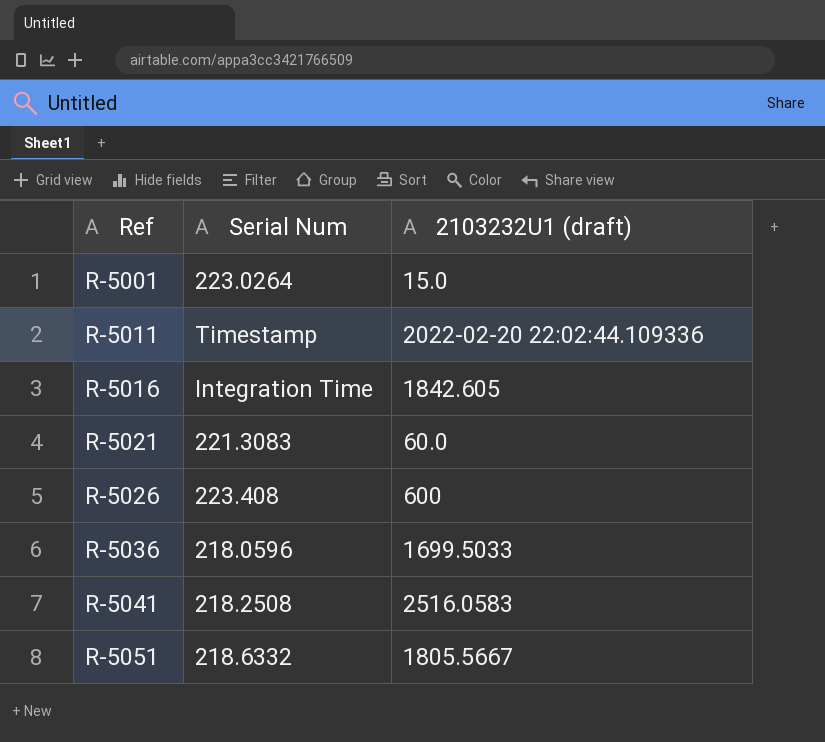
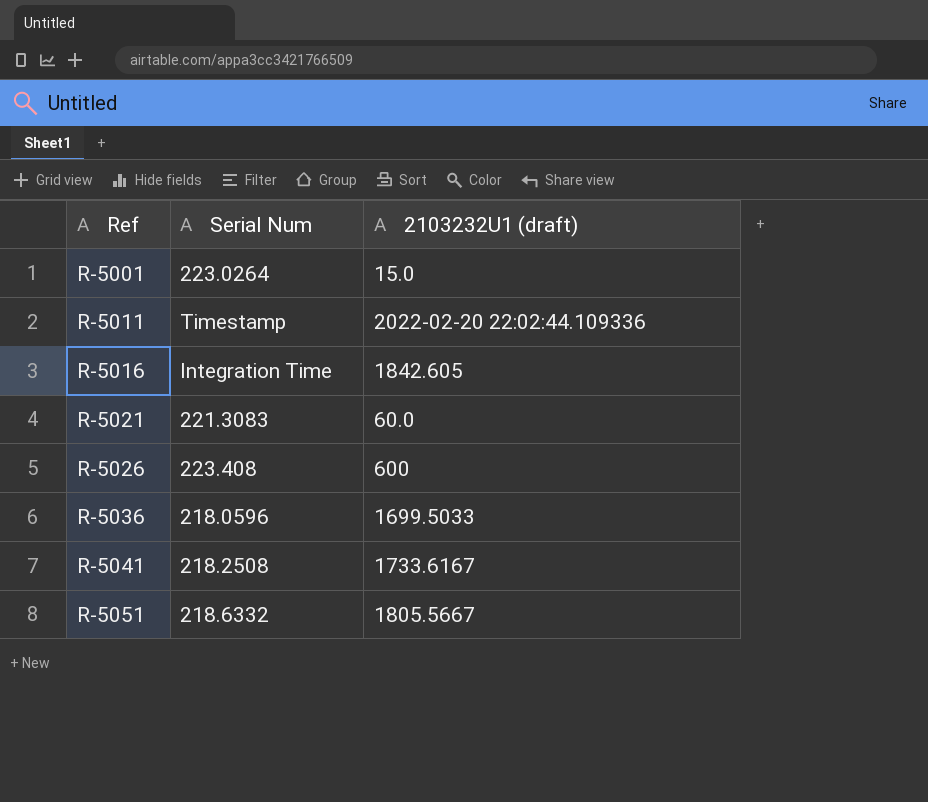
R-5041 | 2103232U1 (draft): 2516.0583 -> 1733.6167

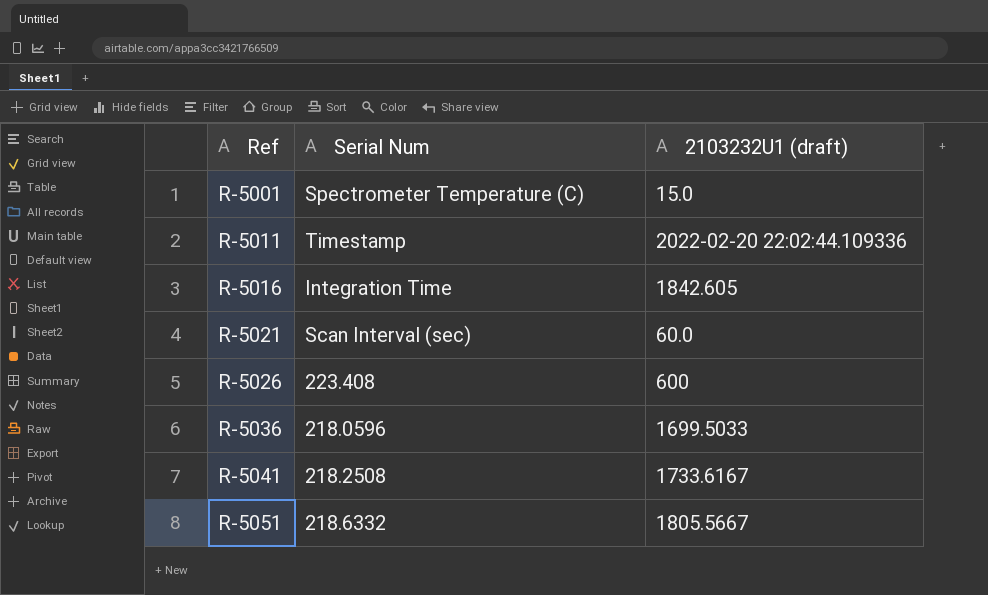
R-5001 | Serial Num: 223.0264 -> Spectrometer Temperature (C)
R-5021 | Serial Num: 221.3083 -> Scan Interval (sec)

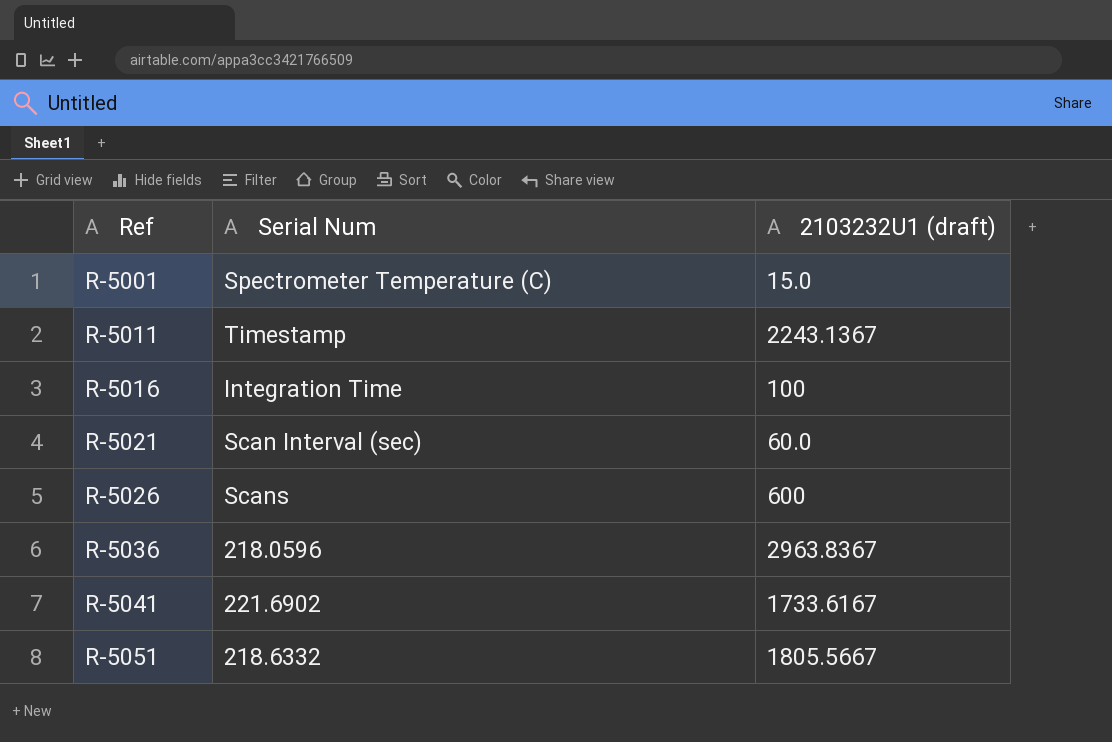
R-5011 | 2103232U1 (draft): 2022-02-20 22:02:44.109336 -> 2243.1367
R-5016 | 2103232U1 (draft): 1842.605 -> 100
R-5026 | Serial Num: 223.408 -> Scans
R-5036 | 2103232U1 (draft): 1699.5033 -> 2963.8367
R-5041 | Serial Num: 218.2508 -> 221.6902

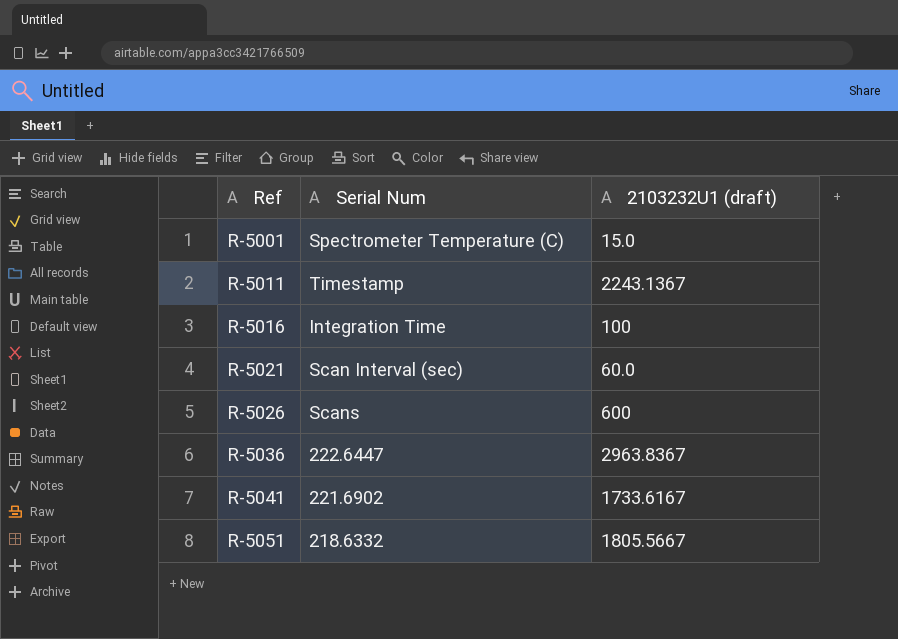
R-5036 | Serial Num: 218.0596 -> 222.6447

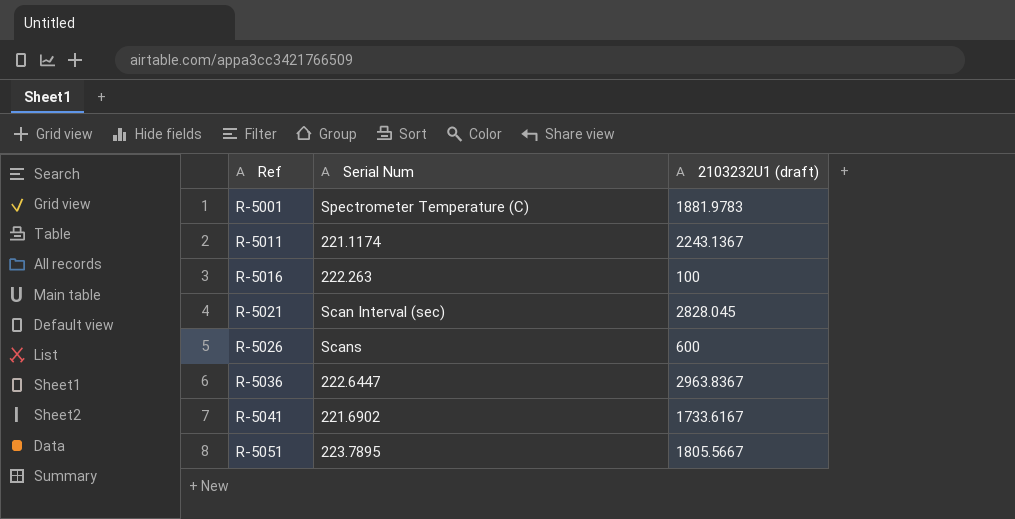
R-5001 | 2103232U1 (draft): 15.0 -> 1881.9783
R-5011 | Serial Num: Timestamp -> 221.1174
R-5016 | Serial Num: Integration Time -> 222.263
R-5021 | 2103232U1 (draft): 60.0 -> 2828.045
R-5051 | Serial Num: 218.6332 -> 223.7895

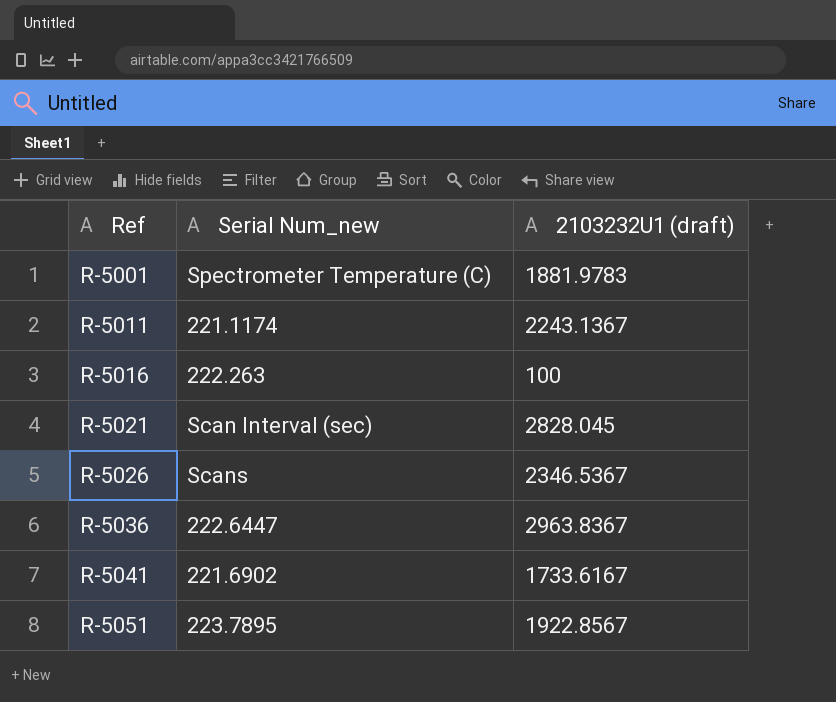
column name: Serial Num -> Serial Num_new
R-5026 | 2103232U1 (draft): 600 -> 2346.5367
R-5051 | 2103232U1 (draft): 1805.5667 -> 1922.8567

